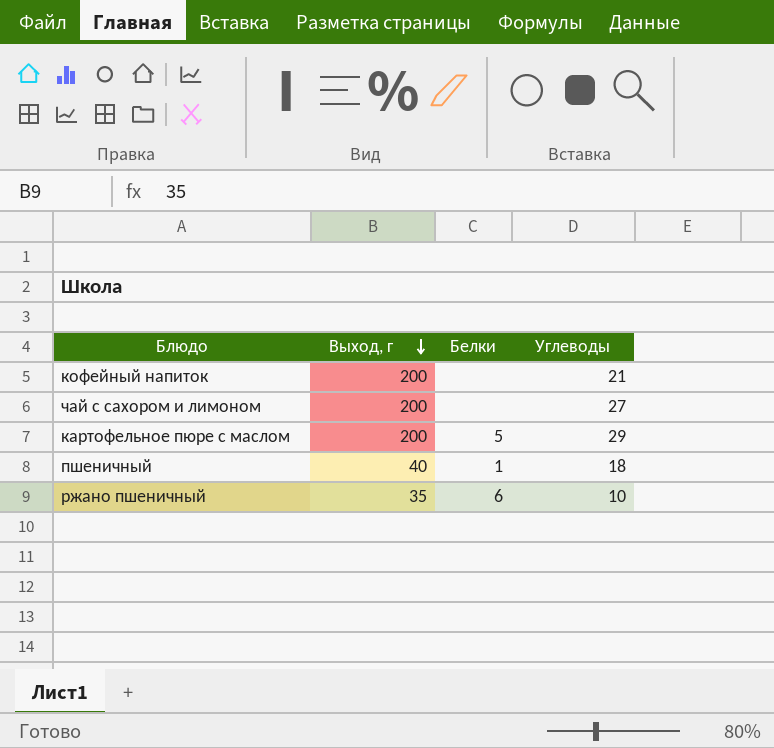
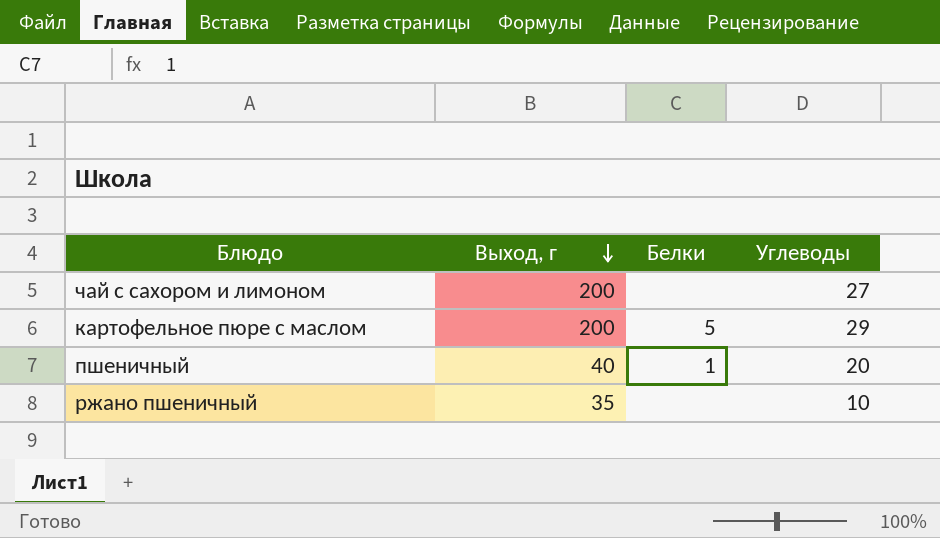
row кофейный напиток: 200 | none | 21 -> none
пшеничный | Углеводы: 18 -> 20
ржано пшеничный | Белки: 6 -> none

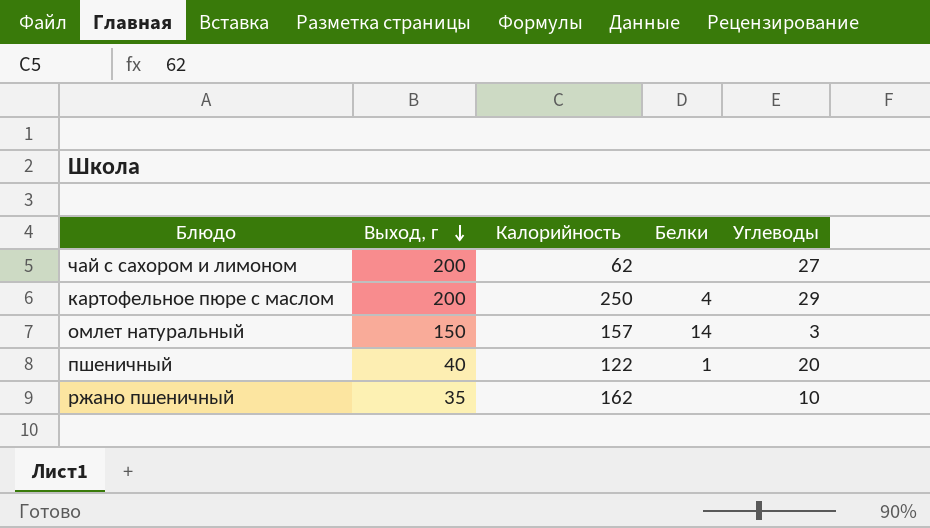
column Калорийность | position: none -> 3
картофельное пюре с маслом | Белки: 5 -> 4
row омлет натуральный: none -> 150 | 157 | 14 | 3

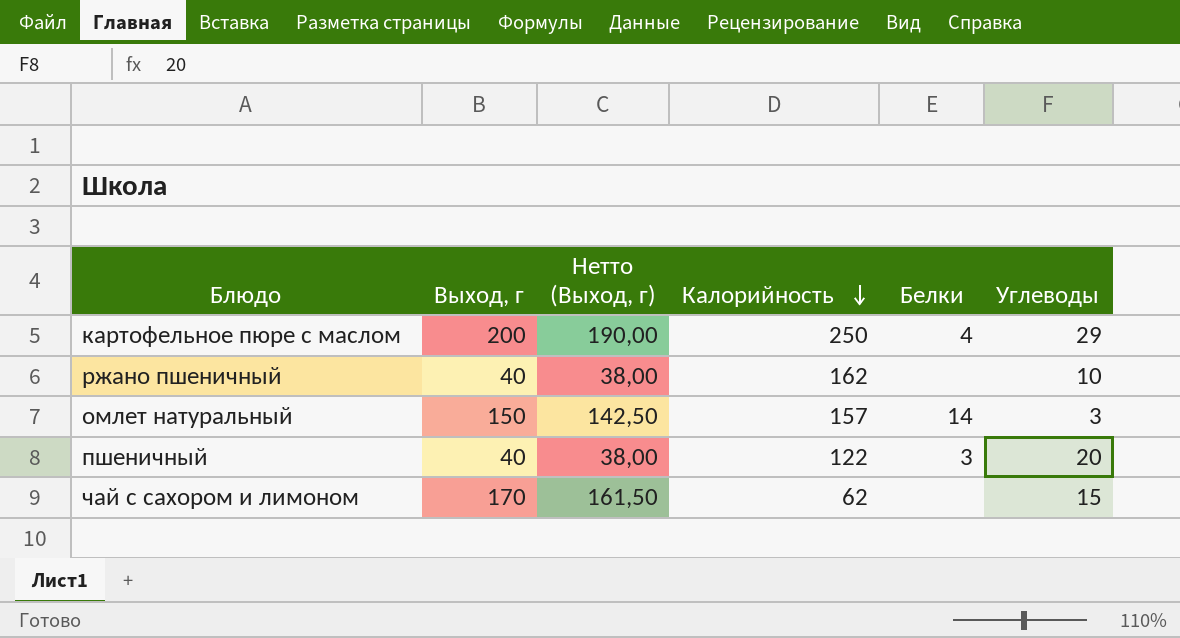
row order: Выход, г descending -> Калорийность descending
column Нетто (Выход, г) | formula: none -> [Выход, г] * 0,95
ржано пшеничный | Выход, г: 35 -> 40
пшеничный | Белки: 1 -> 3
чай с сахором и лимоном | Выход, г: 200 -> 170
чай с сахором и лимоном | Углеводы: 27 -> 15

